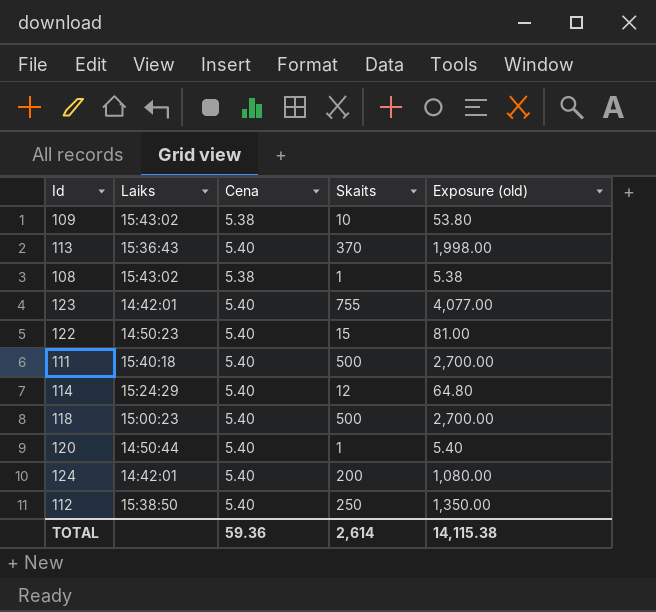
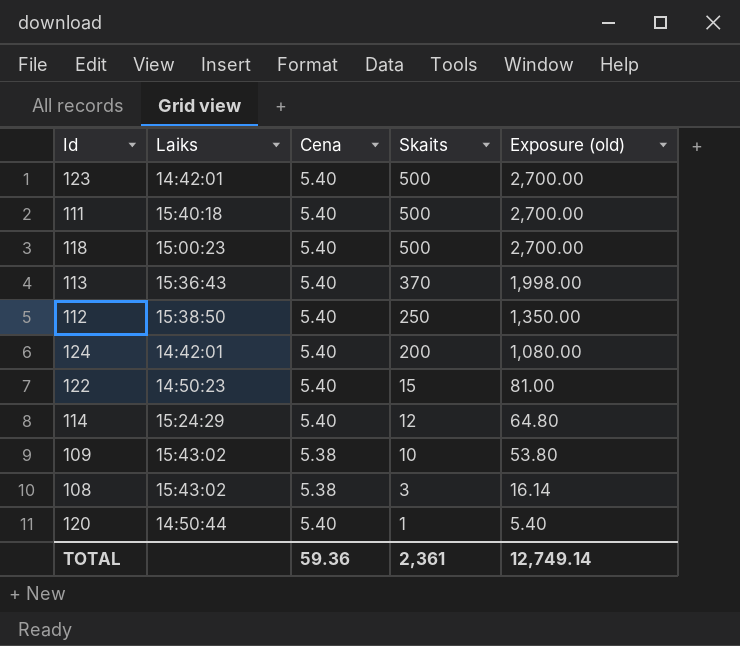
row order: none -> Skaits descending
123 | Skaits: 755 -> 500
123 | Exposure (old): 4,077.00 -> 2,700.00
108 | Skaits: 1 -> 3
108 | Exposure (old): 5.38 -> 16.14
TOTAL | Skaits: 2,614 -> 2,361
TOTAL | Exposure (old): 14,115.38 -> 12,749.14

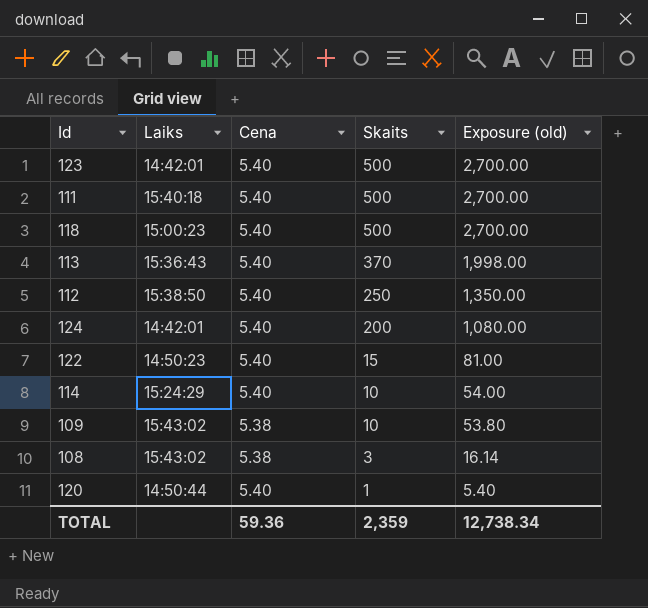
114 | Skaits: 12 -> 10
114 | Exposure (old): 64.80 -> 54.00
TOTAL | Skaits: 2,361 -> 2,359
TOTAL | Exposure (old): 12,749.14 -> 12,738.34

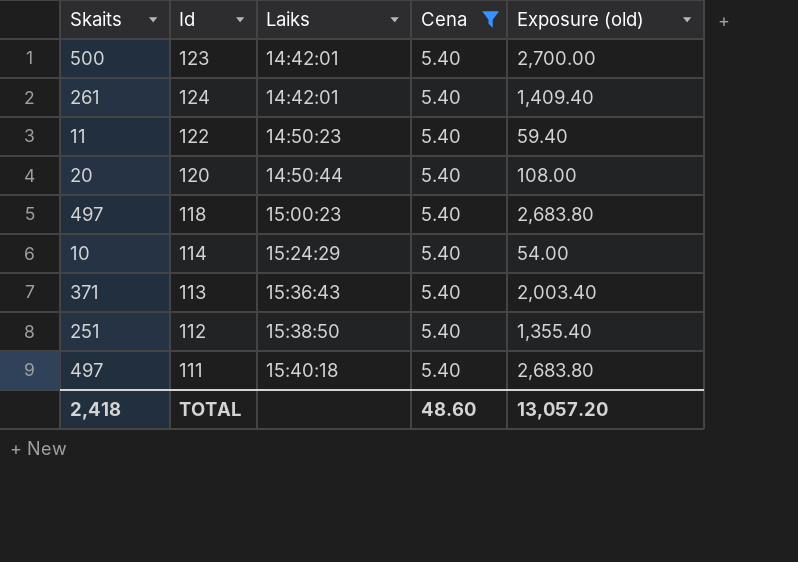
filter: none -> Cena = 5.40
row order: Skaits descending -> Laiks ascending
column Skaits | position: 4 -> 1
124 | Skaits: 200 -> 261
124 | Exposure (old): 1,080.00 -> 1,409.40
122 | Skaits: 15 -> 11
122 | Exposure (old): 81.00 -> 59.40
120 | Skaits: 1 -> 20
120 | Exposure (old): 5.40 -> 108.00
118 | Skaits: 500 -> 497
118 | Exposure (old): 2,700.00 -> 2,683.80
113 | Skaits: 370 -> 371
113 | Exposure (old): 1,998.00 -> 2,003.40
112 | Skaits: 250 -> 251
112 | Exposure (old): 1,350.00 -> 1,355.40
111 | Skaits: 500 -> 497
111 | Exposure (old): 2,700.00 -> 2,683.80
TOTAL | Skaits: 2,359 -> 2,418
TOTAL | Cena: 59.36 -> 48.60
TOTAL | Exposure (old): 12,738.34 -> 13,057.20

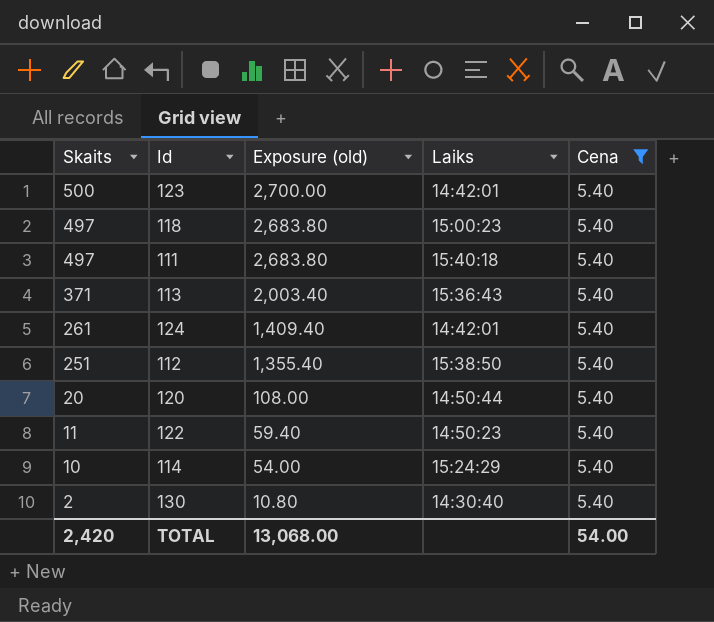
row order: Laiks ascending -> Skaits descending
column Exposure (old) | position: 5 -> 3
row 130: none -> 2 | 10.80 | 14:30:40 | 5.40
TOTAL | Skaits: 2,418 -> 2,420
TOTAL | Exposure (old): 13,057.20 -> 13,068.00
TOTAL | Cena: 48.60 -> 54.00

